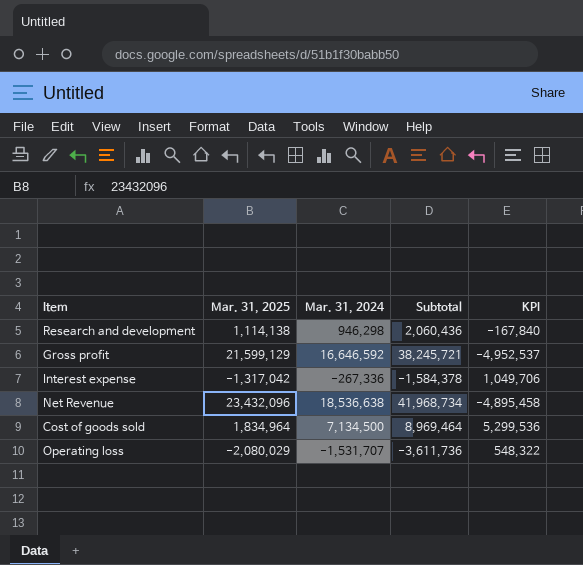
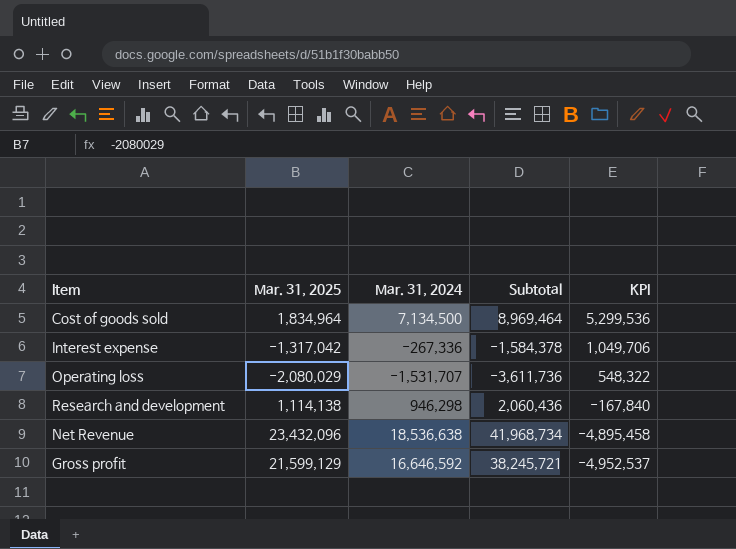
row order: none -> KPI descending

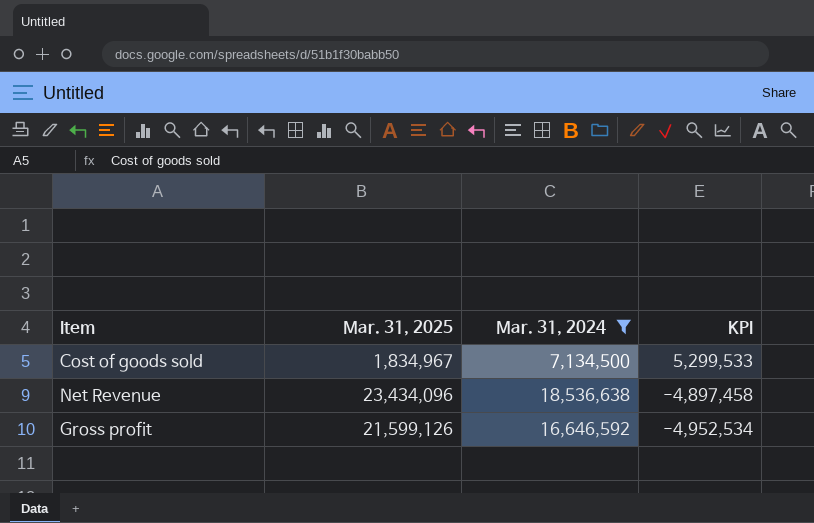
filter: none -> Mar. 31, 2024 >= 7,134,500
column Subtotal | formula: [Mar. 31, 2025] + [Mar. 31, 2024] -> none
Cost of goods sold | Mar. 31, 2025: 1,834,964 -> 1,834,967
Cost of goods sold | KPI: 5,299,536 -> 5,299,533
Net Revenue | Mar. 31, 2025: 23,432,096 -> 23,434,096
Net Revenue | KPI: -4,895,458 -> -4,897,458
Gross profit | Mar. 31, 2025: 21,599,129 -> 21,599,126
Gross profit | KPI: -4,952,537 -> -4,952,534

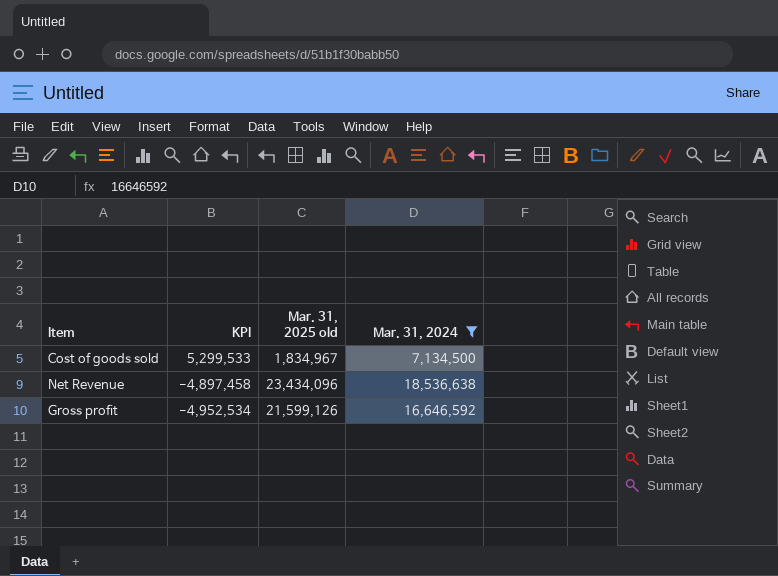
column KPI | position: 4 -> 2
column name: Mar. 31, 2025 -> Mar. 31, 2025 old

